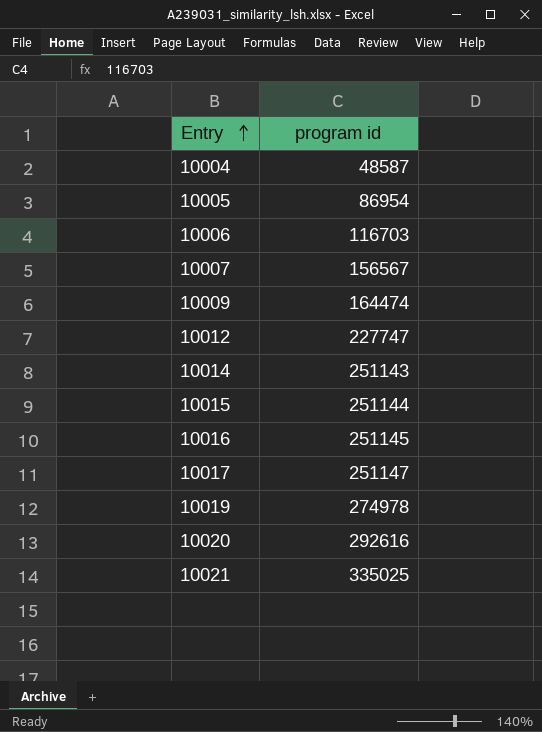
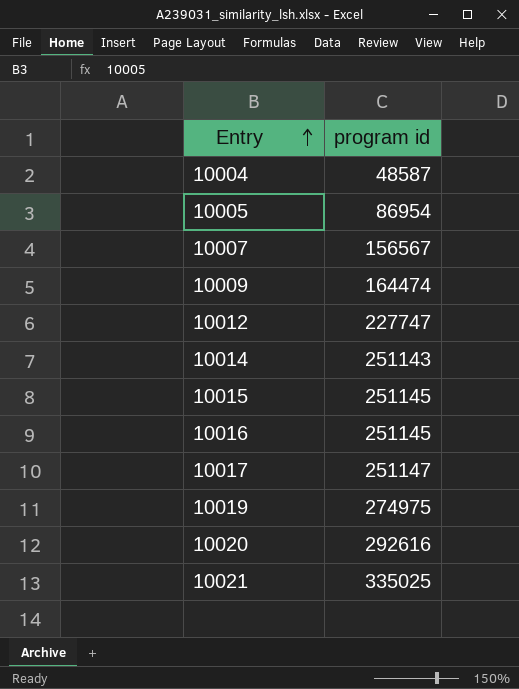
row 10006: 116703 -> none
10015 | program id: 251144 -> 251145
10019 | program id: 274978 -> 274975

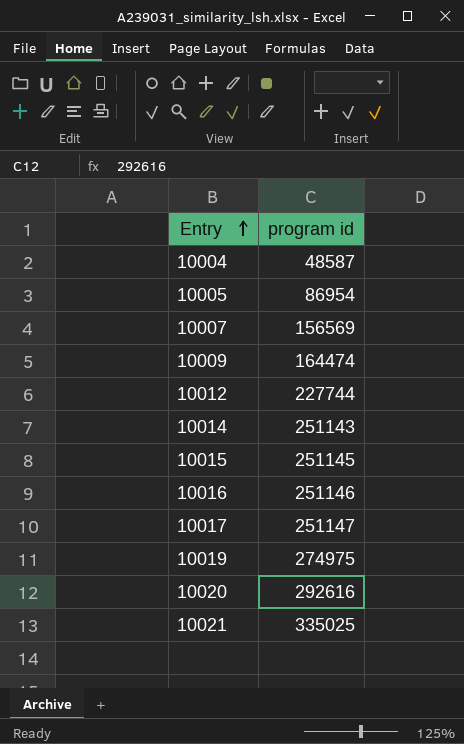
10007 | program id: 156567 -> 156569
10012 | program id: 227747 -> 227744
10016 | program id: 251145 -> 251146

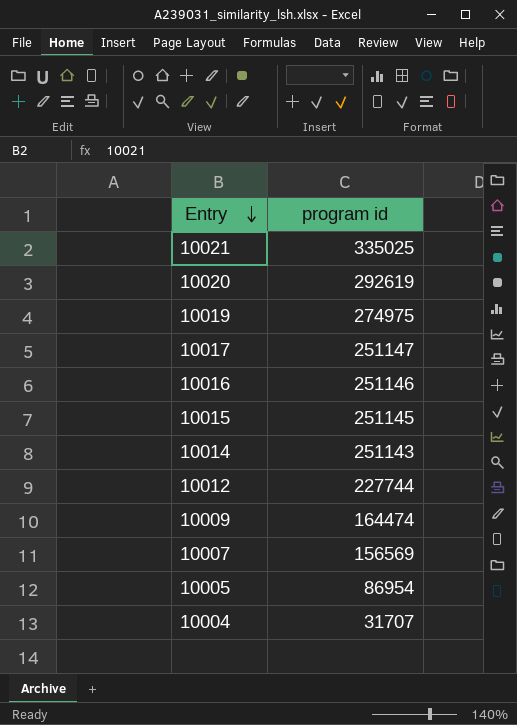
row order: Entry ascending -> Entry descending
10020 | program id: 292616 -> 292619
10004 | program id: 48587 -> 31707

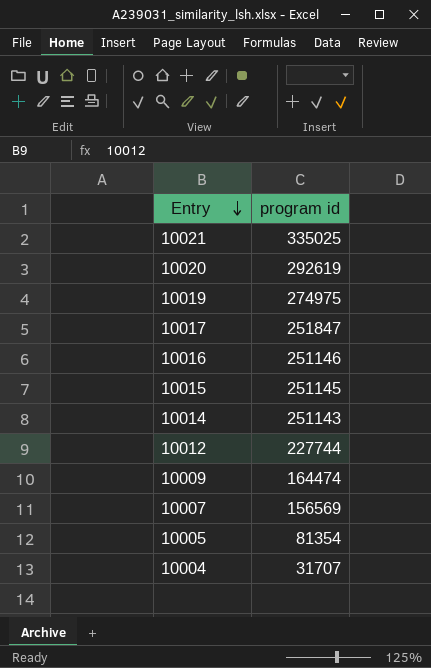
10017 | program id: 251147 -> 251847
10005 | program id: 86954 -> 81354

